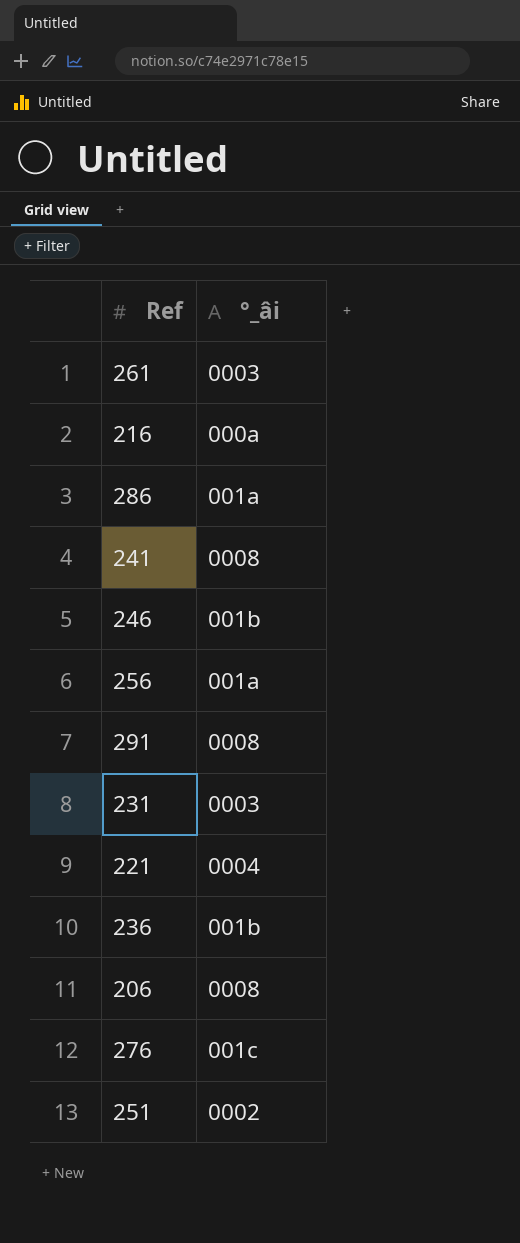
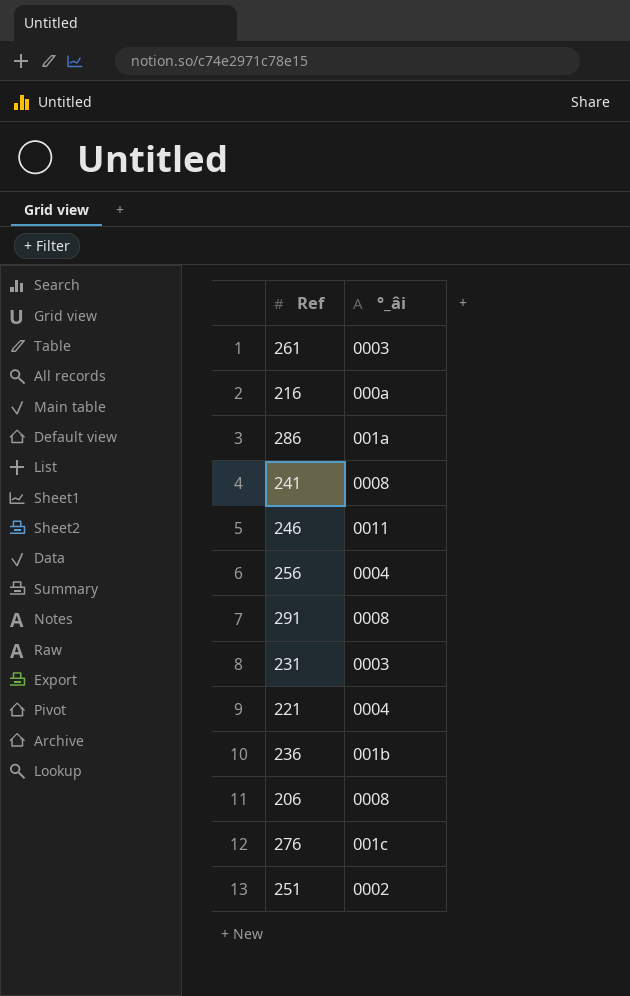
246 | °_âi: 001b -> 0011
256 | °_âi: 001a -> 0004

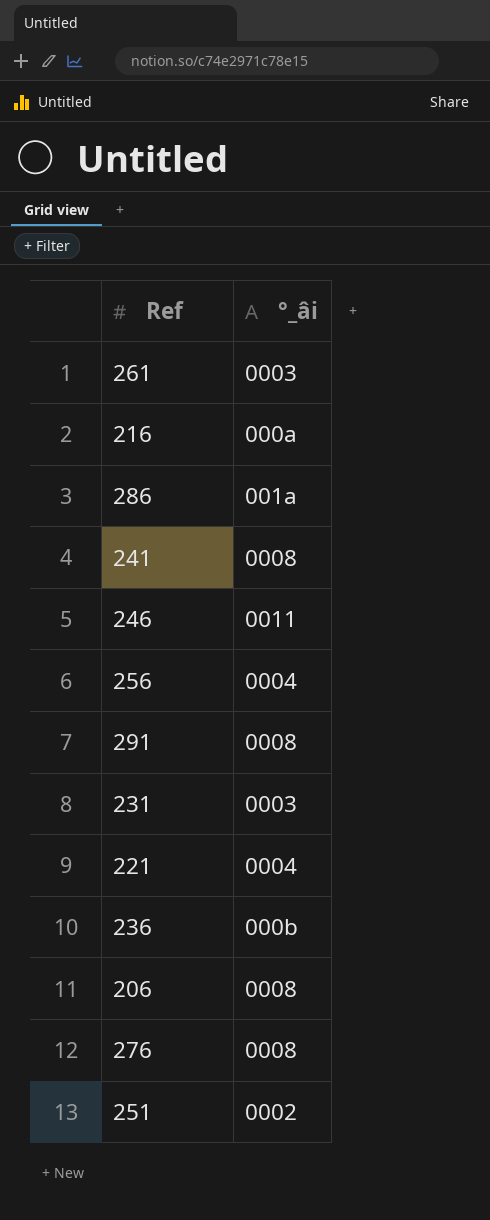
236 | °_âi: 001b -> 000b
276 | °_âi: 001c -> 0008

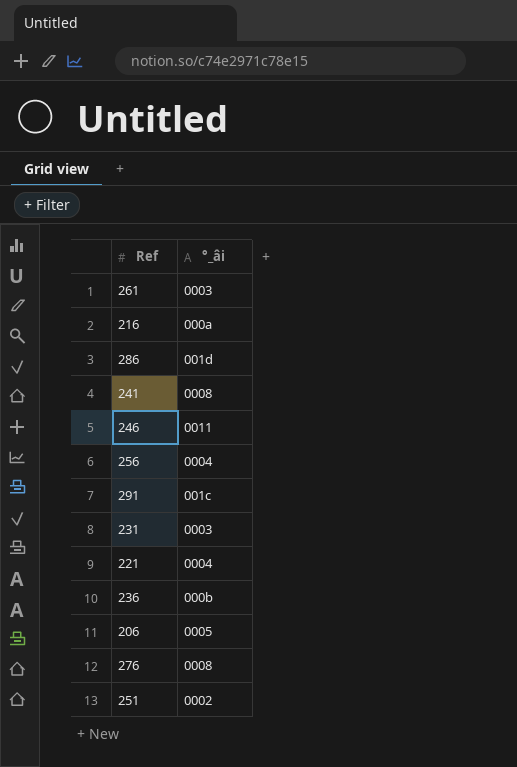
286 | °_âi: 001a -> 001d
291 | °_âi: 0008 -> 001c
206 | °_âi: 0008 -> 0005

